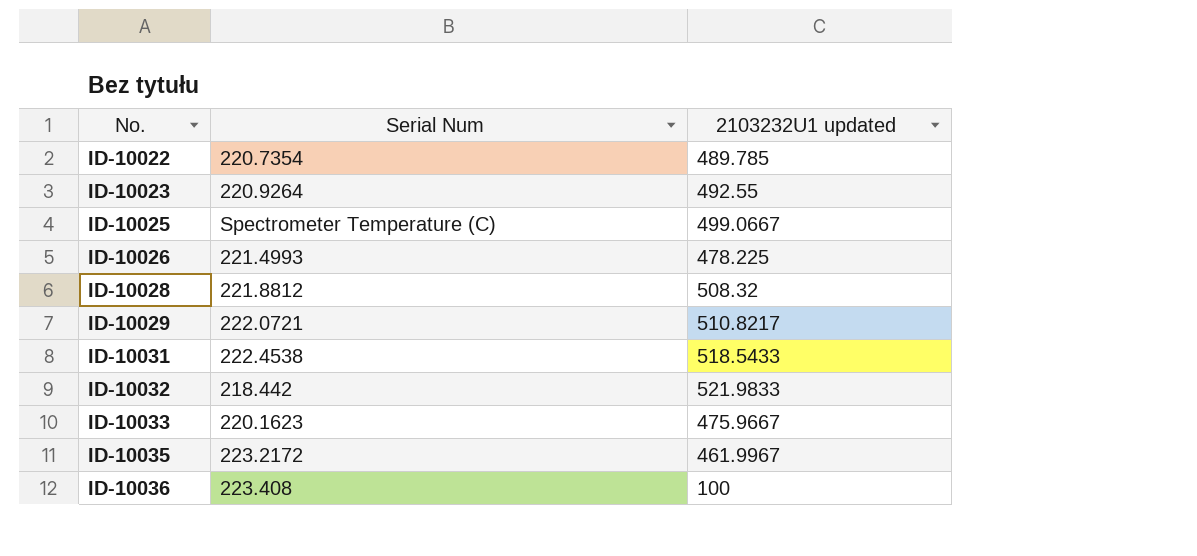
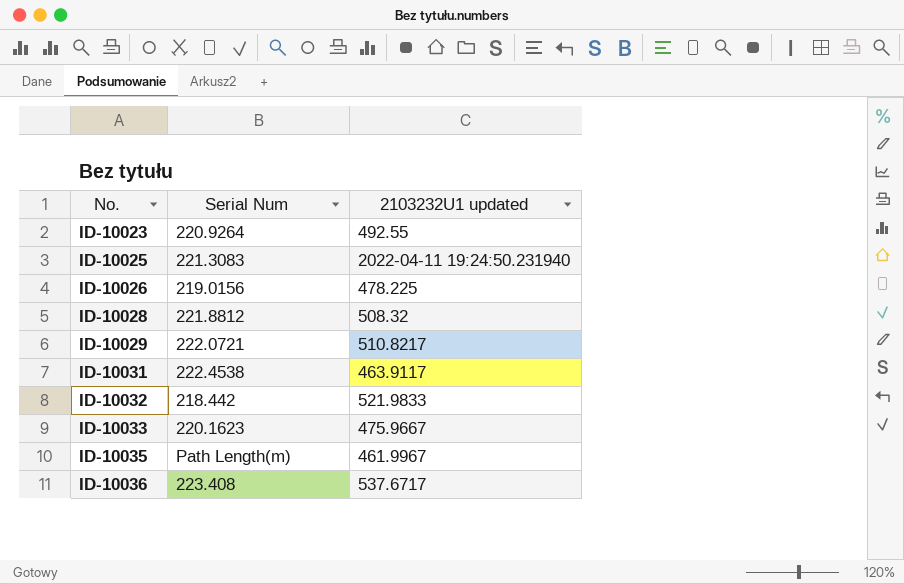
row ID-10022: 220.7354 | 489.785 -> none
ID-10025 | Serial Num: Spectrometer Temperature (C) -> 221.3083
ID-10025 | 2103232U1 updated: 499.0667 -> 2022-04-11 19:24:50.231940
ID-10026 | Serial Num: 221.4993 -> 219.0156
ID-10031 | 2103232U1 updated: 518.5433 -> 463.9117
ID-10035 | Serial Num: 223.2172 -> Path Length(m)
ID-10036 | 2103232U1 updated: 100 -> 537.6717

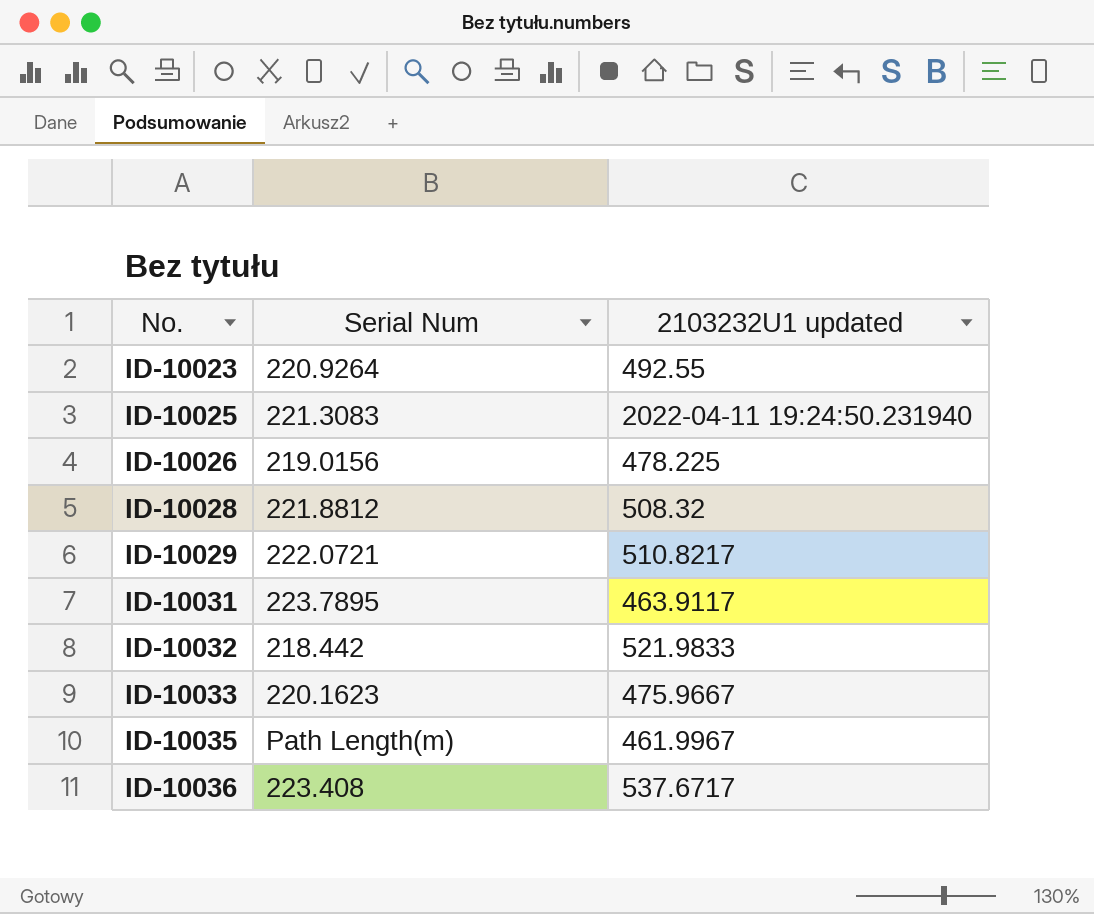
ID-10031 | Serial Num: 222.4538 -> 223.7895

